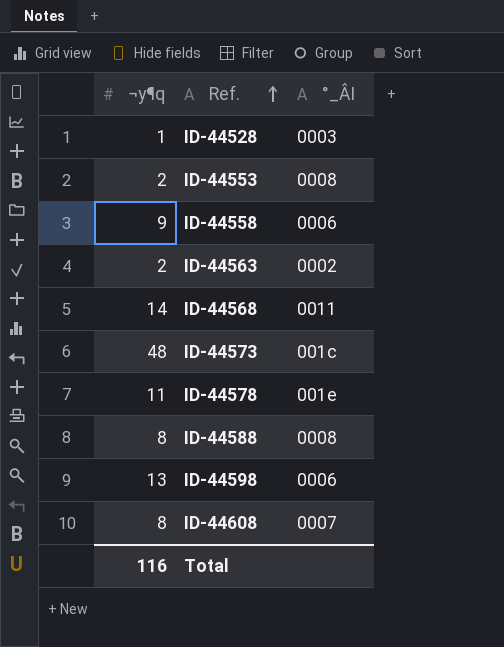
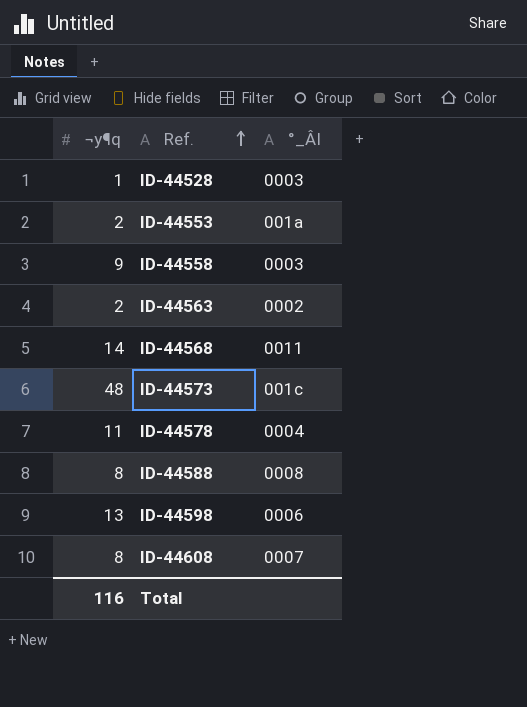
ID-44553 | °_ÂI: 0008 -> 001a
ID-44558 | °_ÂI: 0006 -> 0003
ID-44578 | °_ÂI: 001e -> 0004

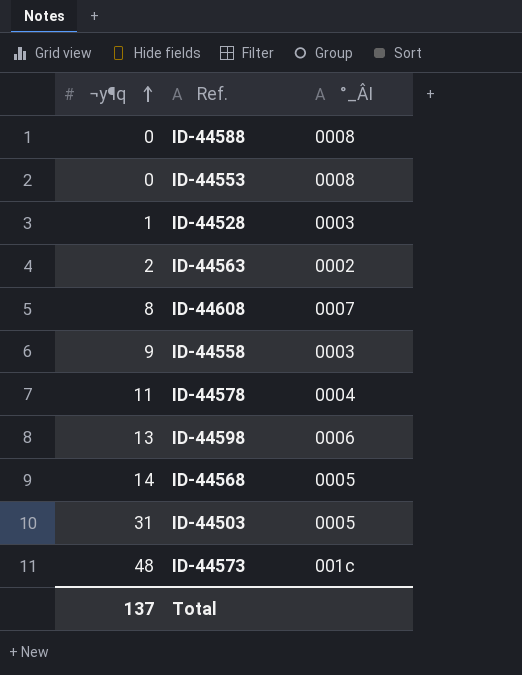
row order: Ref. ascending -> ¬y¶q ascending
ID-44588 | ¬y¶q: 8 -> 0
ID-44553 | ¬y¶q: 2 -> 0
ID-44553 | °_ÂI: 001a -> 0008
ID-44568 | °_ÂI: 0011 -> 0005
row ID-44503: none -> 31 | 0005
Total | ¬y¶q: 116 -> 137

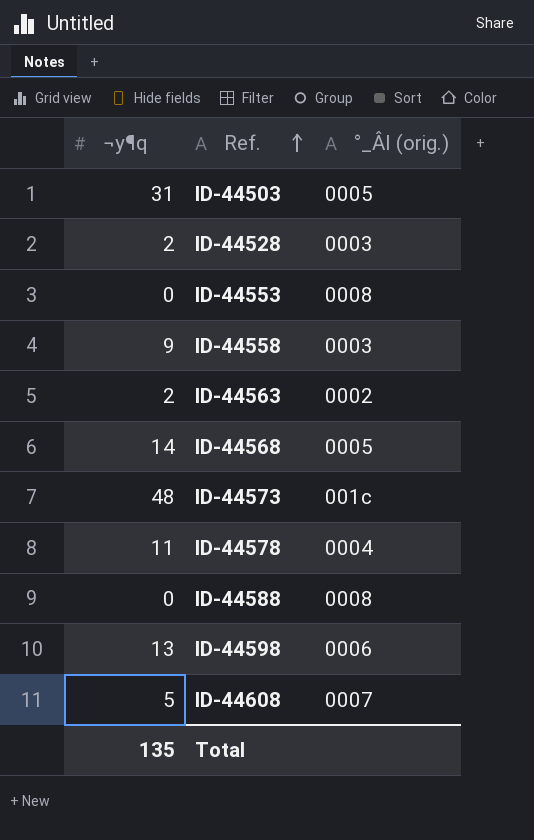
row order: ¬y¶q ascending -> Ref. ascending
column name: °_ÂI -> °_ÂI (orig.)
ID-44528 | ¬y¶q: 1 -> 2
ID-44608 | ¬y¶q: 8 -> 5
Total | ¬y¶q: 137 -> 135

